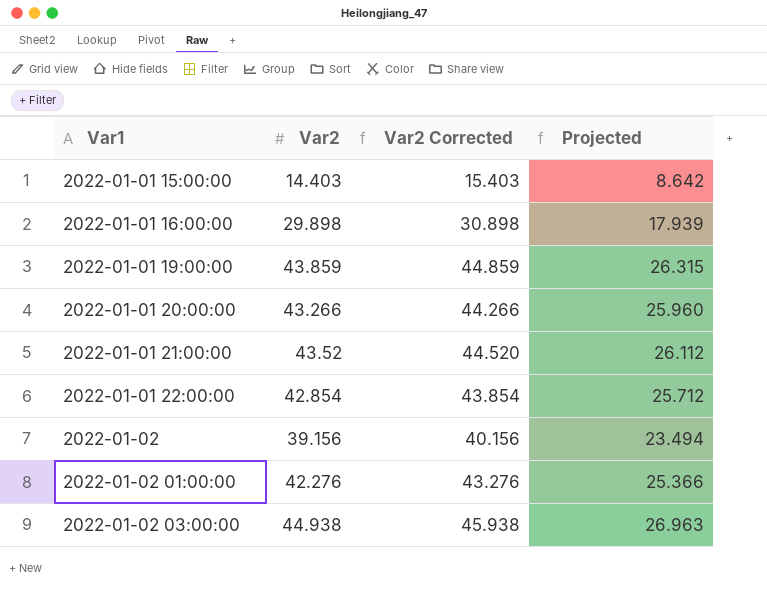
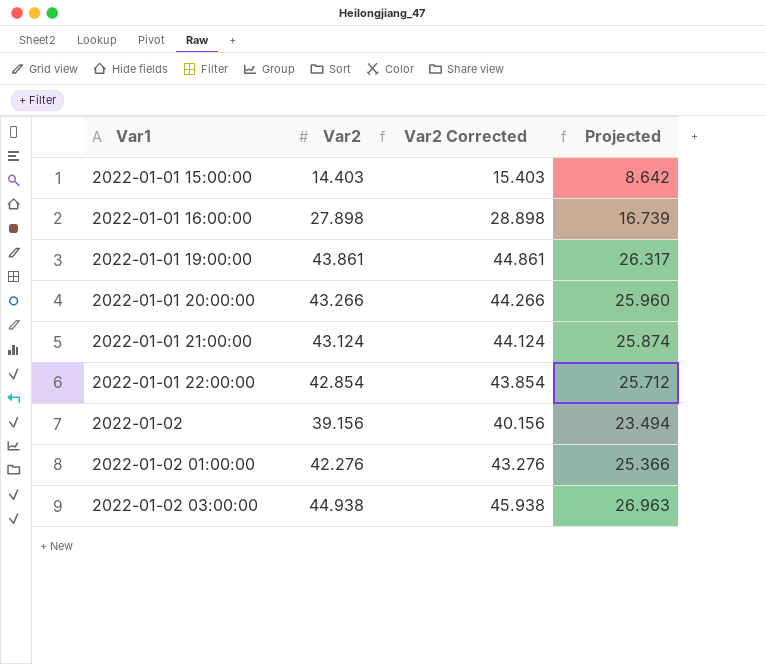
2022-01-01 16:00:00 | Var2: 29.898 -> 27.898
2022-01-01 16:00:00 | Var2 Corrected: 30.898 -> 28.898
2022-01-01 16:00:00 | Projected: 17.939 -> 16.739
2022-01-01 19:00:00 | Var2: 43.859 -> 43.861
2022-01-01 19:00:00 | Var2 Corrected: 44.859 -> 44.861
2022-01-01 19:00:00 | Projected: 26.315 -> 26.317
2022-01-01 21:00:00 | Var2: 43.52 -> 43.124
2022-01-01 21:00:00 | Var2 Corrected: 44.520 -> 44.124
2022-01-01 21:00:00 | Projected: 26.112 -> 25.874

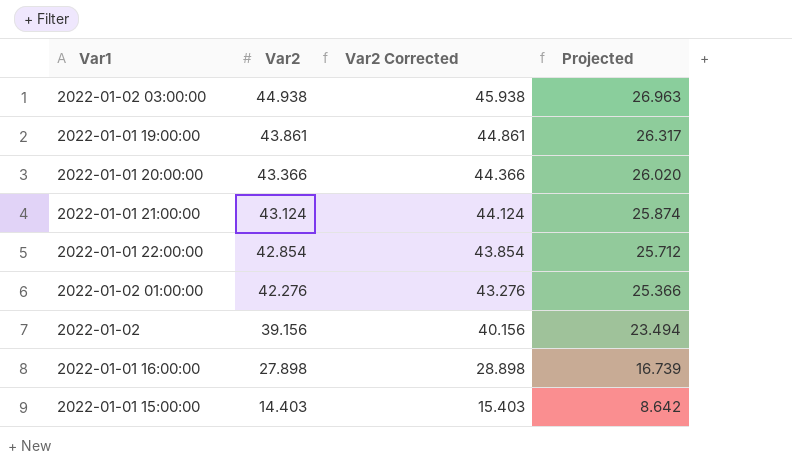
row order: Var1 ascending -> Var2 descending
2022-01-01 20:00:00 | Var2: 43.266 -> 43.366
2022-01-01 20:00:00 | Var2 Corrected: 44.266 -> 44.366
2022-01-01 20:00:00 | Projected: 25.960 -> 26.020

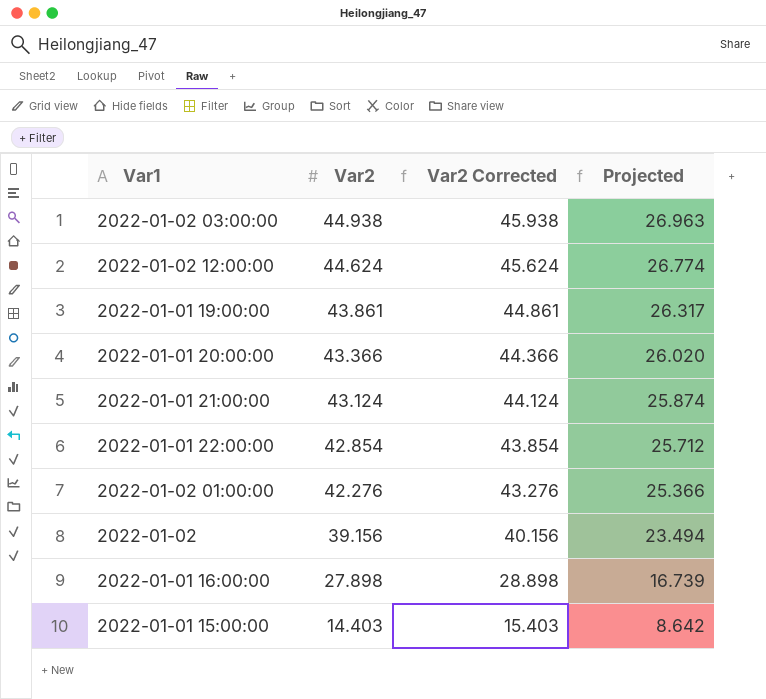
row 2022-01-02 12:00:00: none -> 44.624 | 45.624 | 26.774

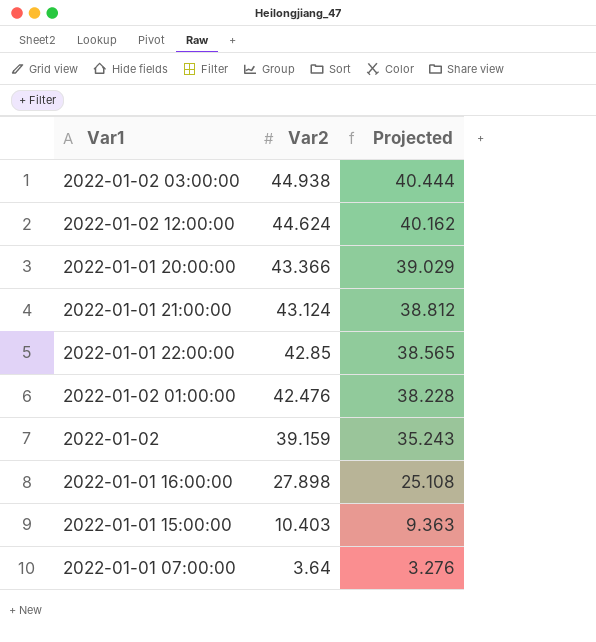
column Var2 Corrected | formula: [Var2] + 1 -> none
column Projected | formula: [Var2] * 0.6 -> [Var2] * 0.9
row 2022-01-01 19:00:00: 43.861 | 44.861 | 26.317 -> none
2022-01-01 22:00:00 | Var2: 42.854 -> 42.85
2022-01-02 01:00:00 | Var2: 42.276 -> 42.476
2022-01-02 | Var2: 39.156 -> 39.159
2022-01-01 15:00:00 | Var2: 14.403 -> 10.403
row 2022-01-01 07:00:00: none -> 3.64 | 3.276

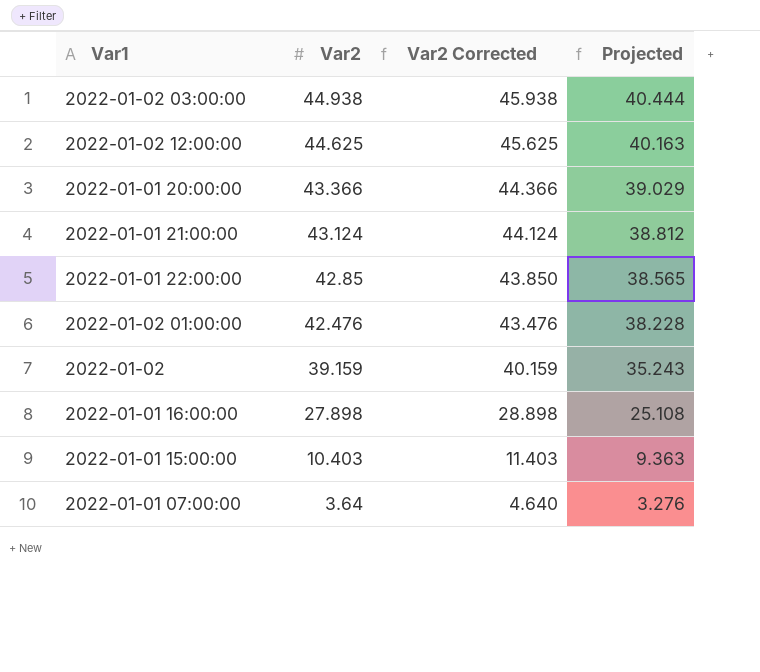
column Var2 Corrected | formula: none -> [Var2] + 1
2022-01-02 12:00:00 | Var2: 44.624 -> 44.625
2022-01-02 12:00:00 | Projected: 40.162 -> 40.163

